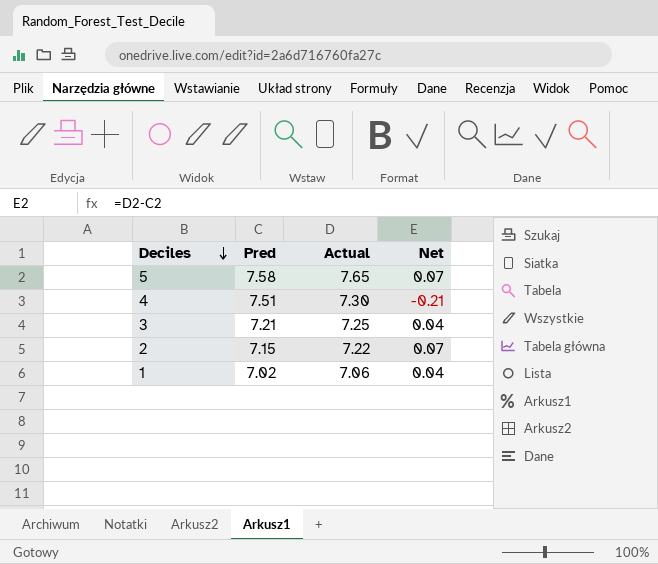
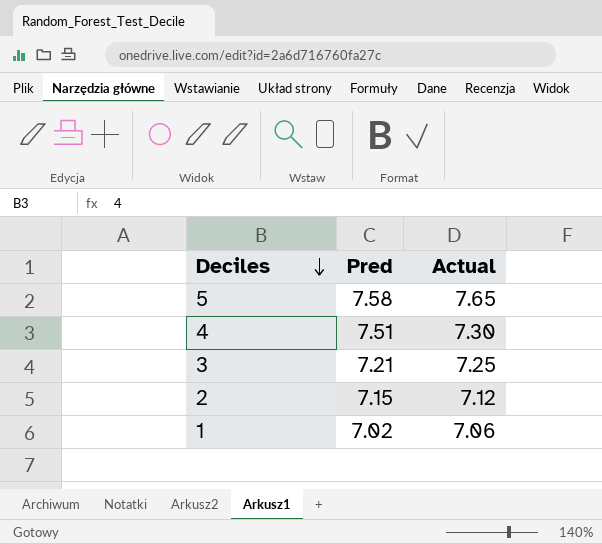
column Net | formula: [Actual] - [Pred] -> none
2 | Actual: 7.22 -> 7.12

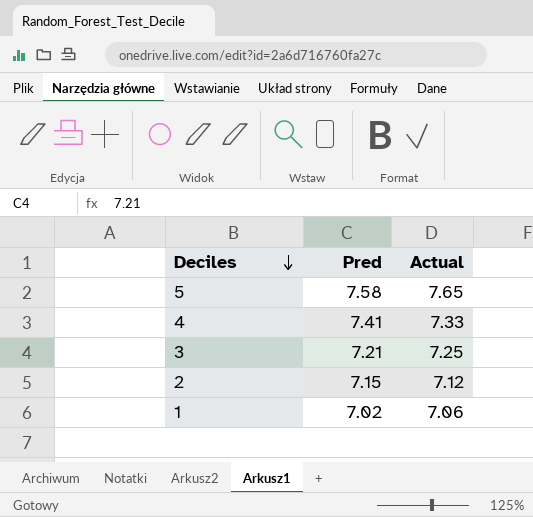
4 | Pred: 7.51 -> 7.41
4 | Actual: 7.30 -> 7.33

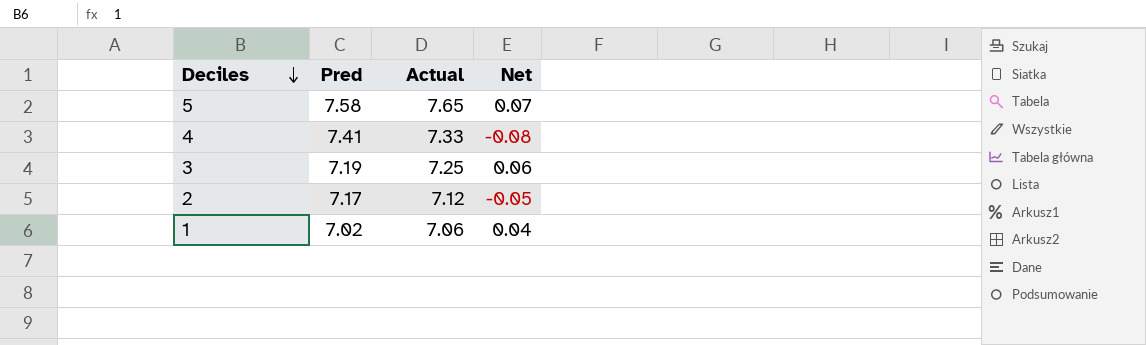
column Net | formula: none -> [Actual] - [Pred]
3 | Pred: 7.21 -> 7.19
2 | Pred: 7.15 -> 7.17

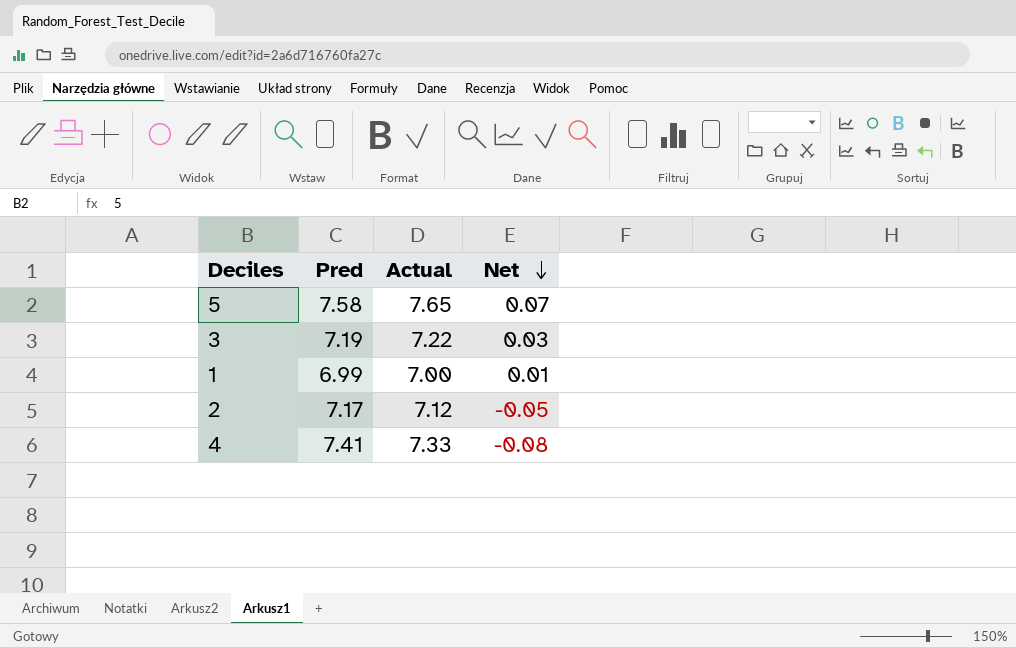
row order: Deciles descending -> Net descending
3 | Actual: 7.25 -> 7.22
3 | Net: 0.06 -> 0.03
1 | Pred: 7.02 -> 6.99
1 | Actual: 7.06 -> 7.00
1 | Net: 0.04 -> 0.01

